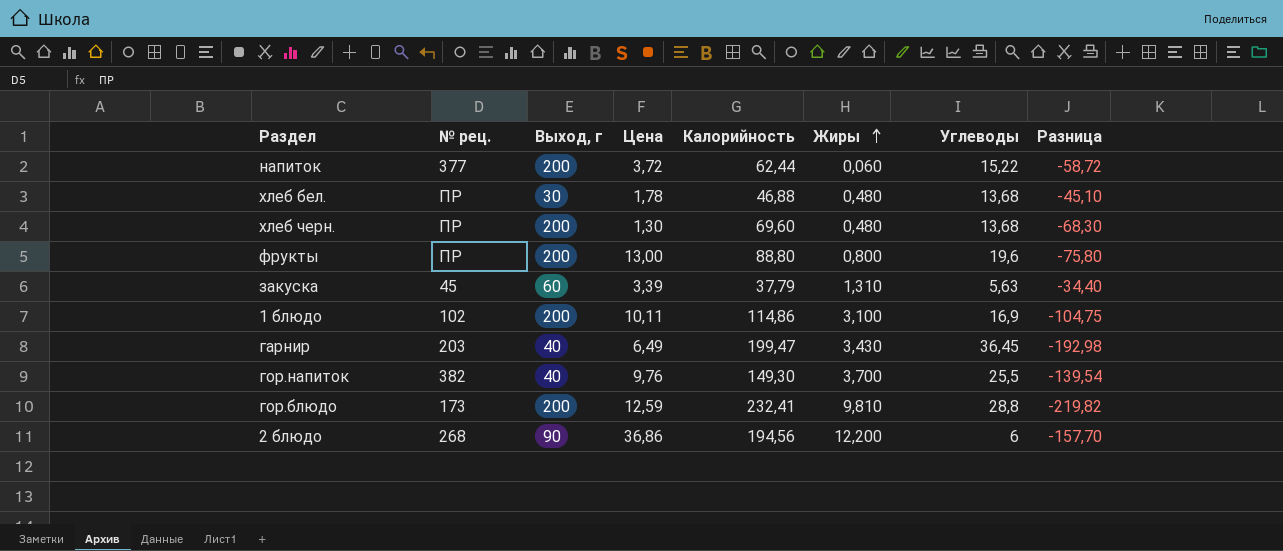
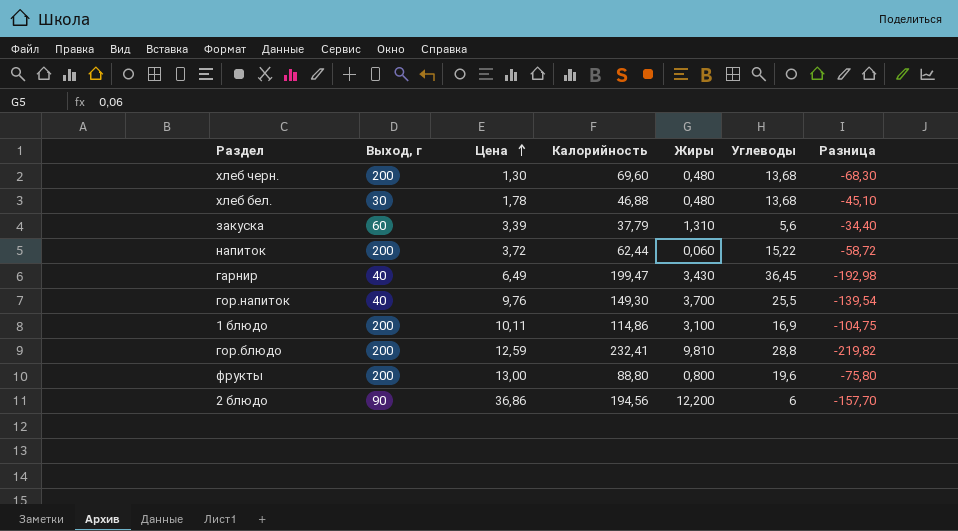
row order: Жиры ascending -> Цена ascending
column № рец. | position: 2 -> none
закуска | Углеводы: 5,63 -> 5,6

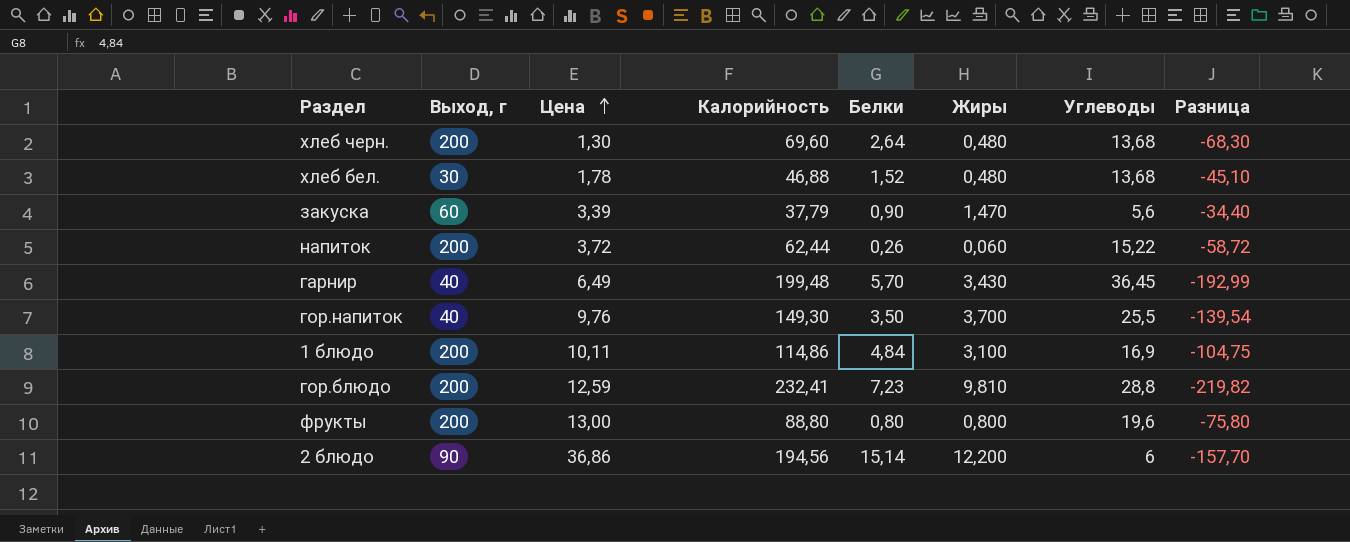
column Белки | position: none -> 5
закуска | Жиры: 1,310 -> 1,470
гарнир | Калорийность: 199,47 -> 199,48
гарнир | Разница: -192,98 -> -192,99

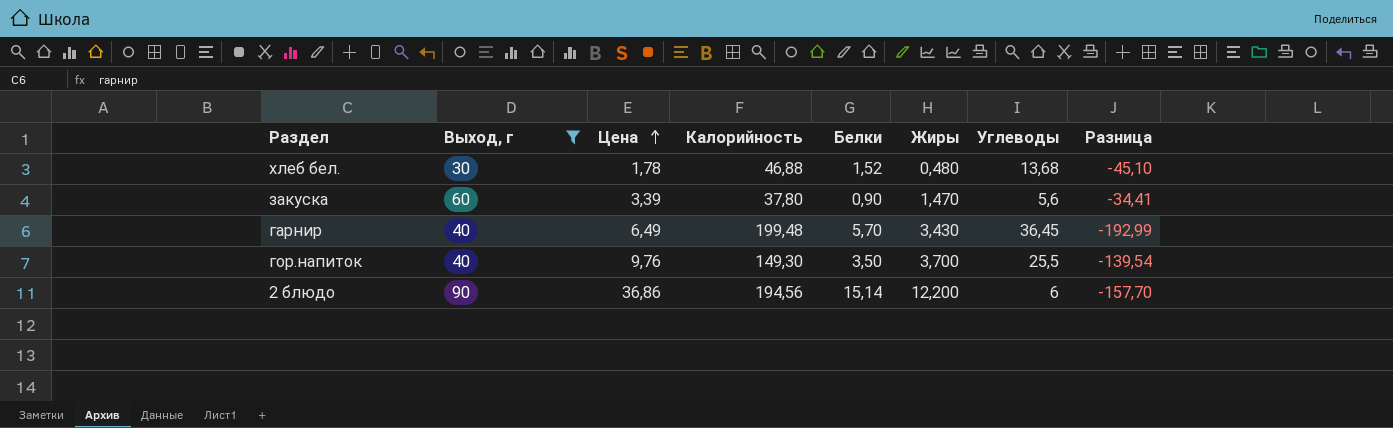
filter: none -> Выход, г != 200
закуска | Калорийность: 37,79 -> 37,80
закуска | Разница: -34,40 -> -34,41

